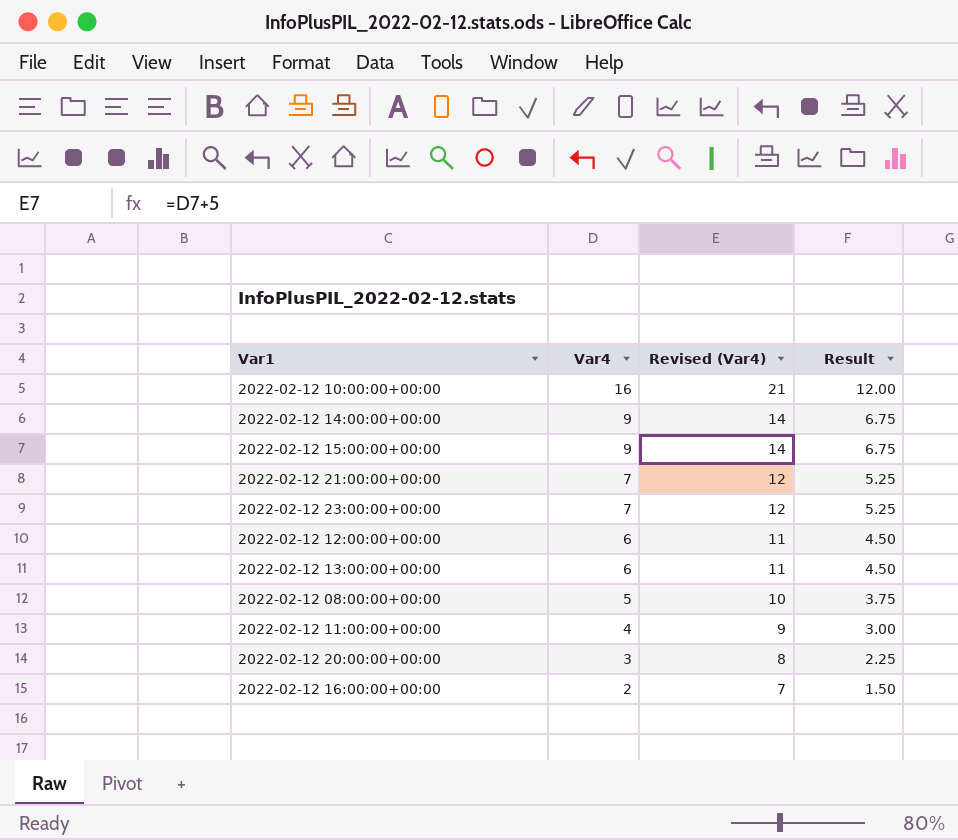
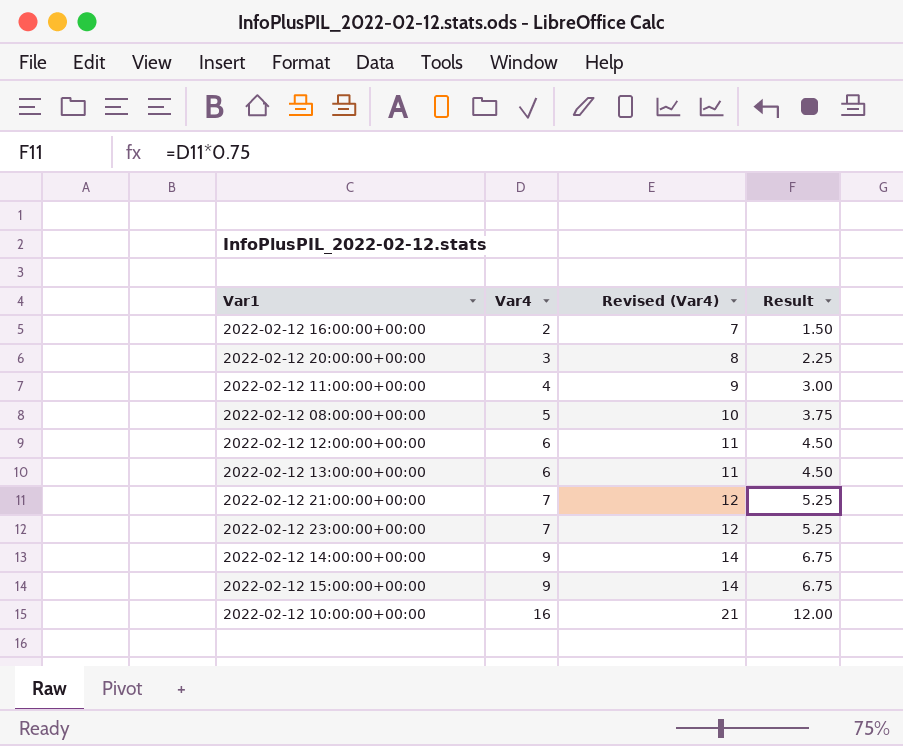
row order: Var4 descending -> Var4 ascending

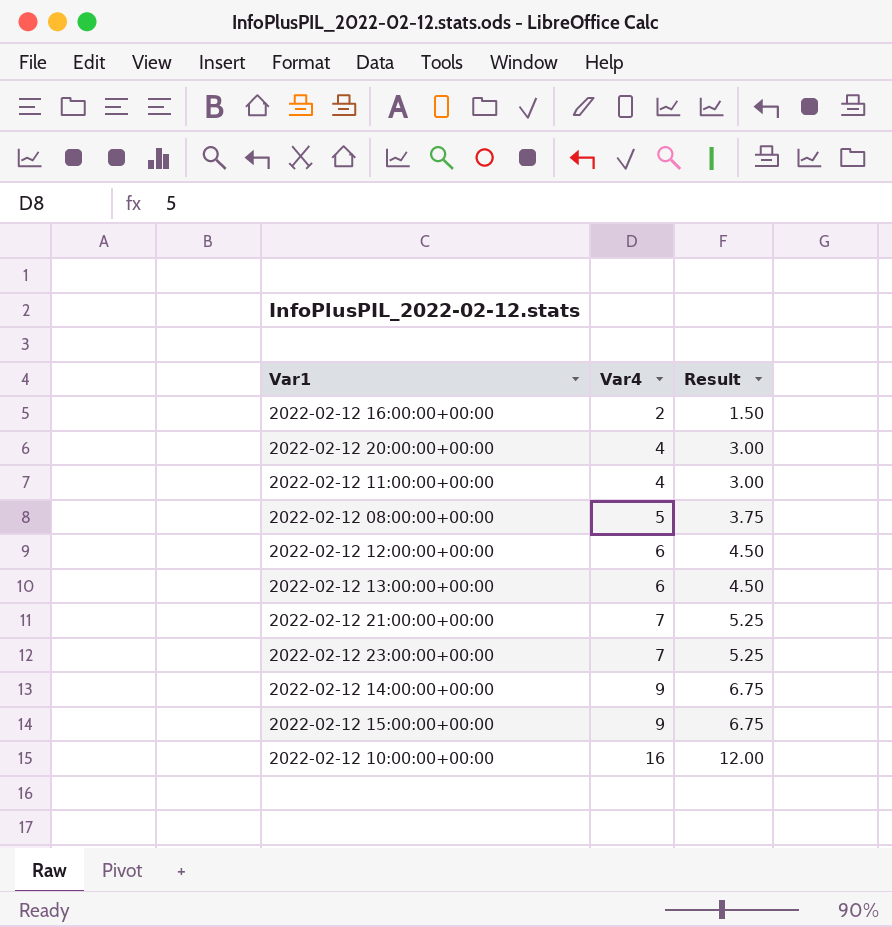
column Revised (Var4) | formula: [Var4] + 5 -> none
2022-02-12 20:00:00+00:00 | Var4: 3 -> 4
2022-02-12 20:00:00+00:00 | Result: 2.25 -> 3.00

